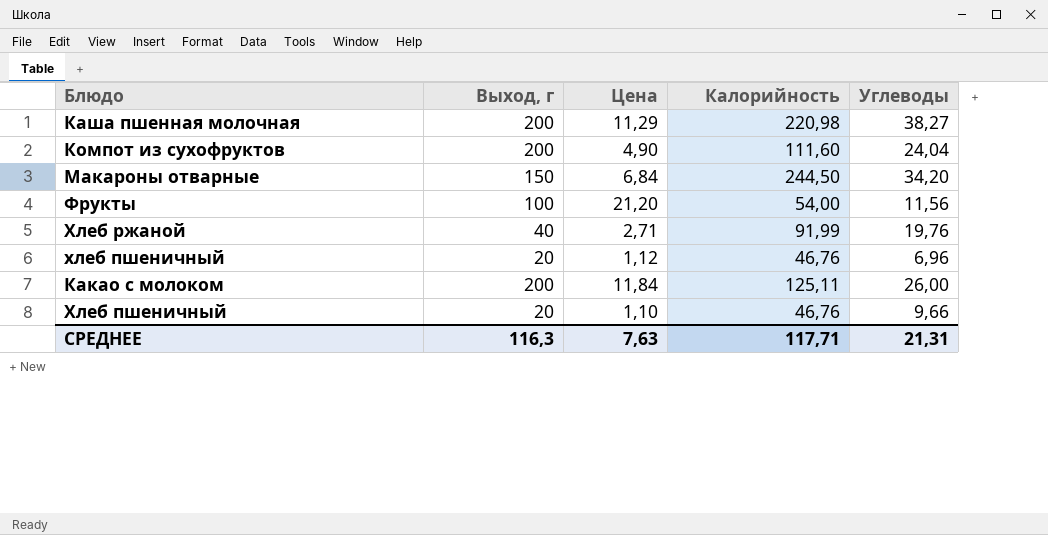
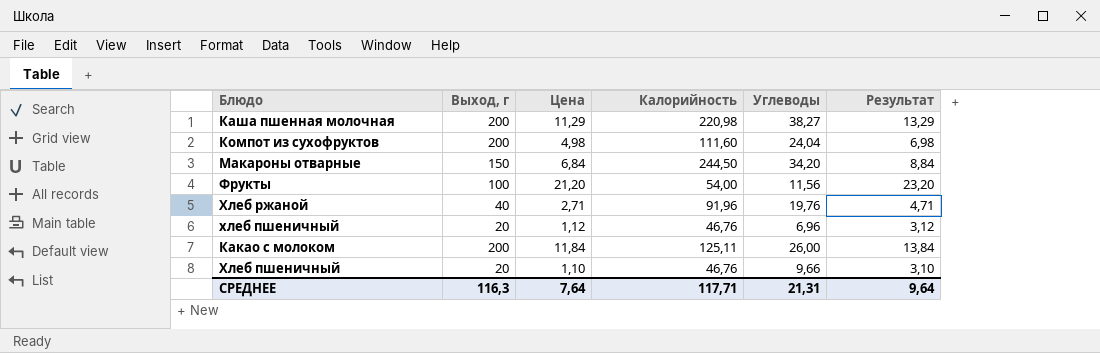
column Результат | formula: none -> [Цена] + 2
Компот из сухофруктов | Цена: 4,90 -> 4,98
Хлеб ржаной | Калорийность: 91,99 -> 91,96
СРЕДНЕЕ | Цена: 7,63 -> 7,64

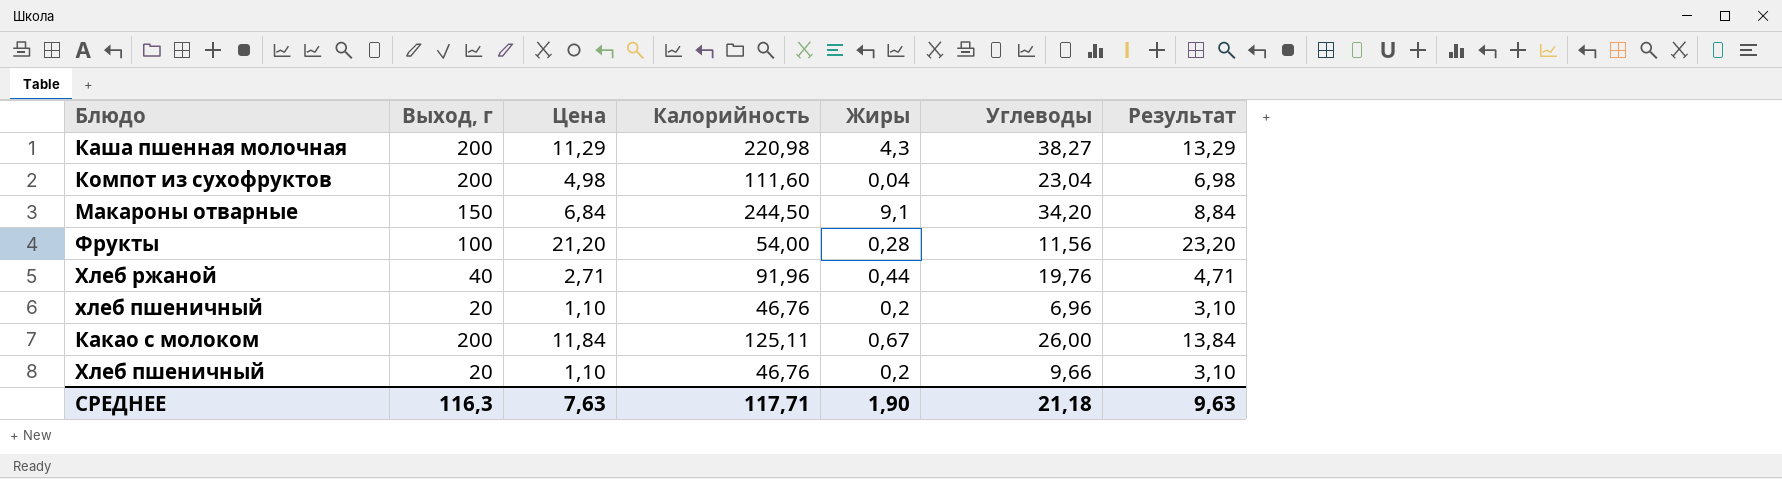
column Жиры | position: none -> 5
Компот из сухофруктов | Углеводы: 24,04 -> 23,04
хлеб пшеничный | Цена: 1,12 -> 1,10
хлеб пшеничный | Результат: 3,12 -> 3,10
СРЕДНЕЕ | Цена: 7,64 -> 7,63
СРЕДНЕЕ | Углеводы: 21,31 -> 21,18
СРЕДНЕЕ | Результат: 9,64 -> 9,63

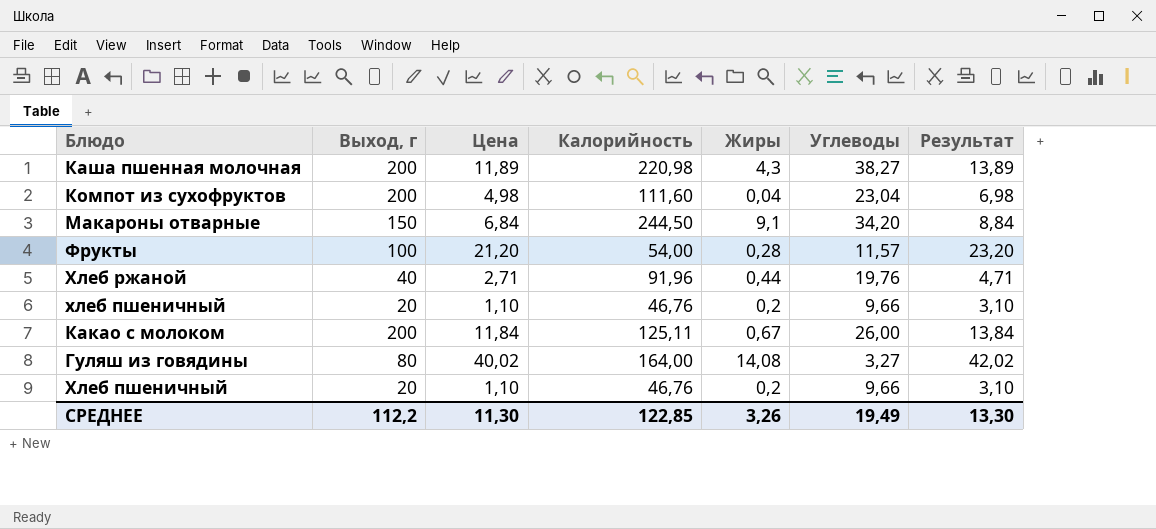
Каша пшенная молочная | Цена: 11,29 -> 11,89
Каша пшенная молочная | Результат: 13,29 -> 13,89
Фрукты | Углеводы: 11,56 -> 11,57
хлеб пшеничный | Углеводы: 6,96 -> 9,66
row Гуляш из говядины: none -> 80 | 40,02 | 164,00 | 14,08 | 3,27 | 42,02
СРЕДНЕЕ | Выход, г: 116,3 -> 112,2
СРЕДНЕЕ | Цена: 7,63 -> 11,30
СРЕДНЕЕ | Калорийность: 117,71 -> 122,85
СРЕДНЕЕ | Жиры: 1,90 -> 3,26
СРЕДНЕЕ | Углеводы: 21,18 -> 19,49
СРЕДНЕЕ | Результат: 9,63 -> 13,30

